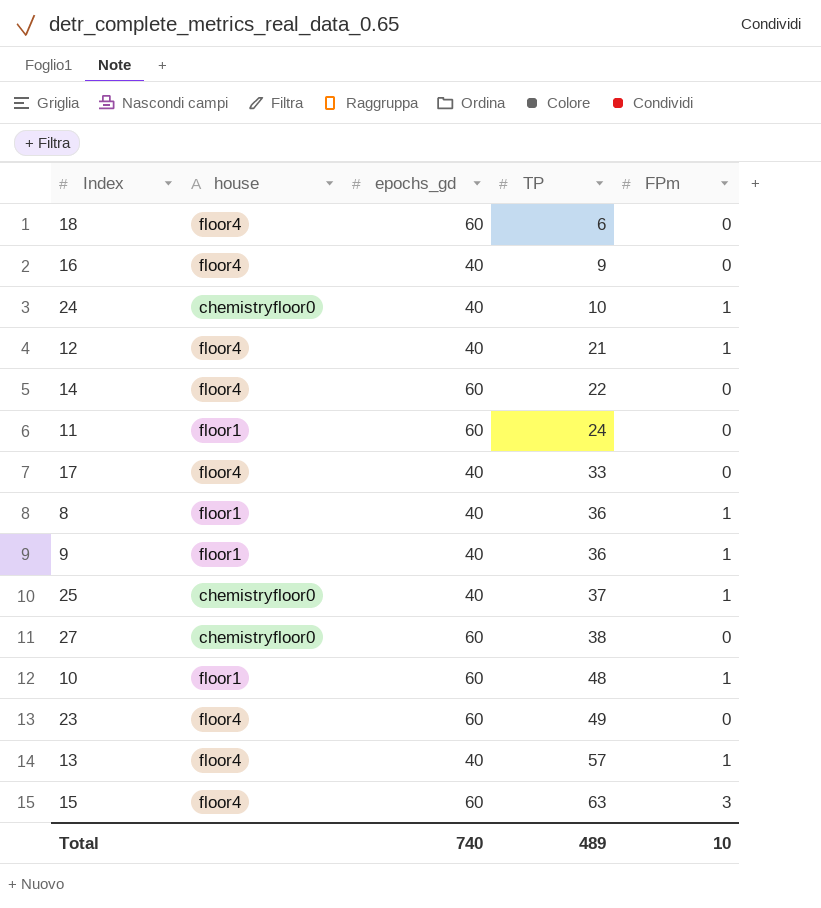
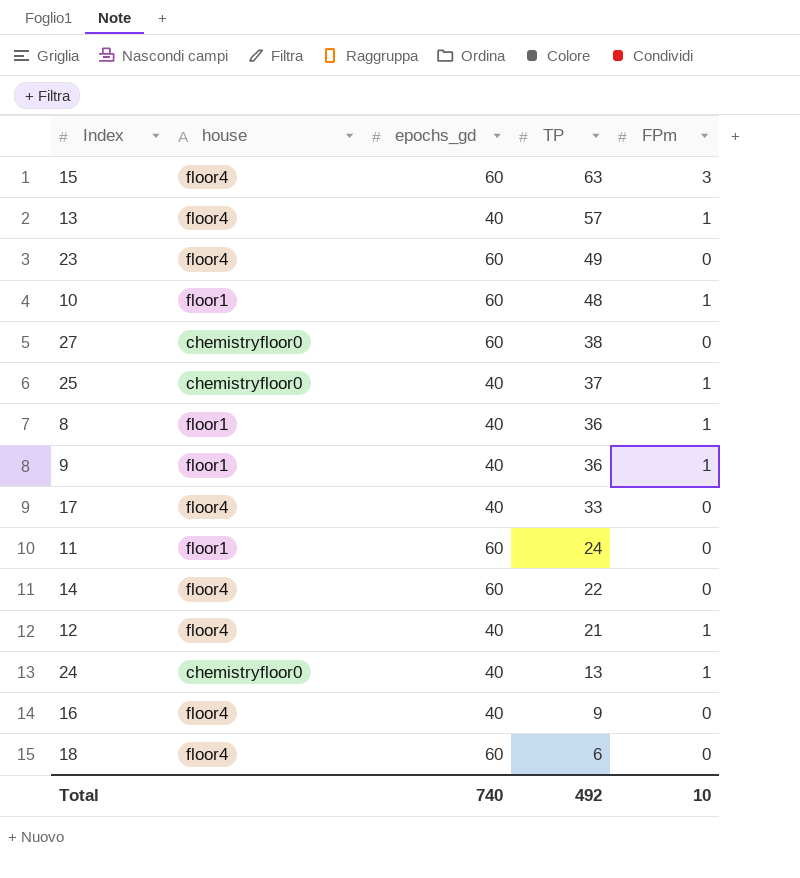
row order: TP ascending -> TP descending
24 | TP: 10 -> 13
Total | TP: 489 -> 492

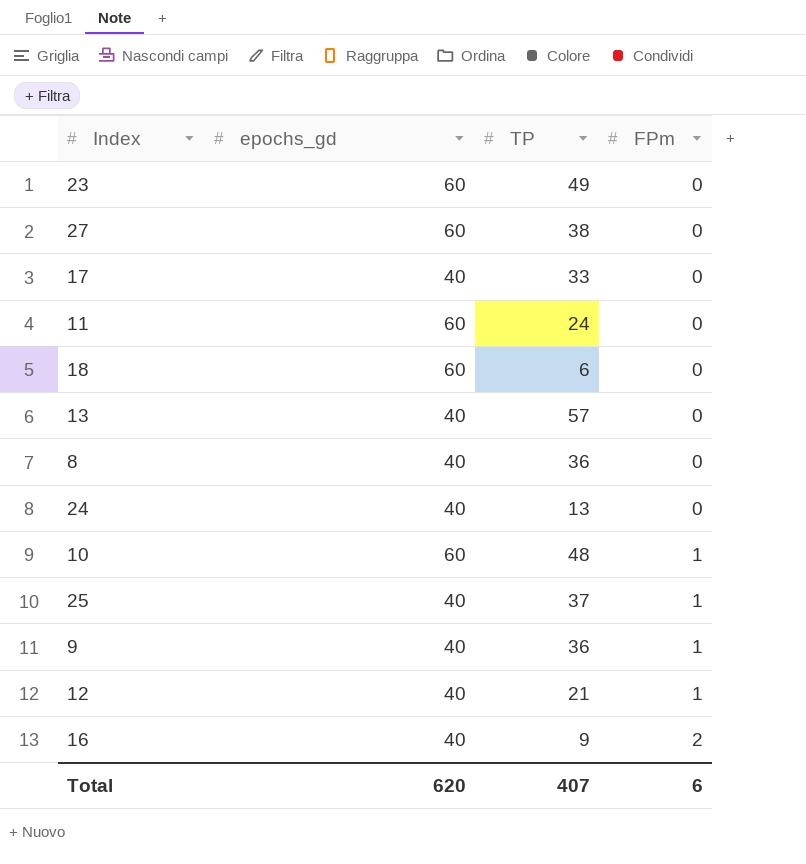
row order: TP descending -> FPm ascending
column house | position: 2 -> none
row 15: floor4 | 60 | 63 | 3 -> none
row 14: floor4 | 60 | 22 | 0 -> none
13 | FPm: 1 -> 0
8 | FPm: 1 -> 0
24 | FPm: 1 -> 0
16 | FPm: 0 -> 2
Total | epochs_gd: 740 -> 620
Total | TP: 492 -> 407
Total | FPm: 10 -> 6

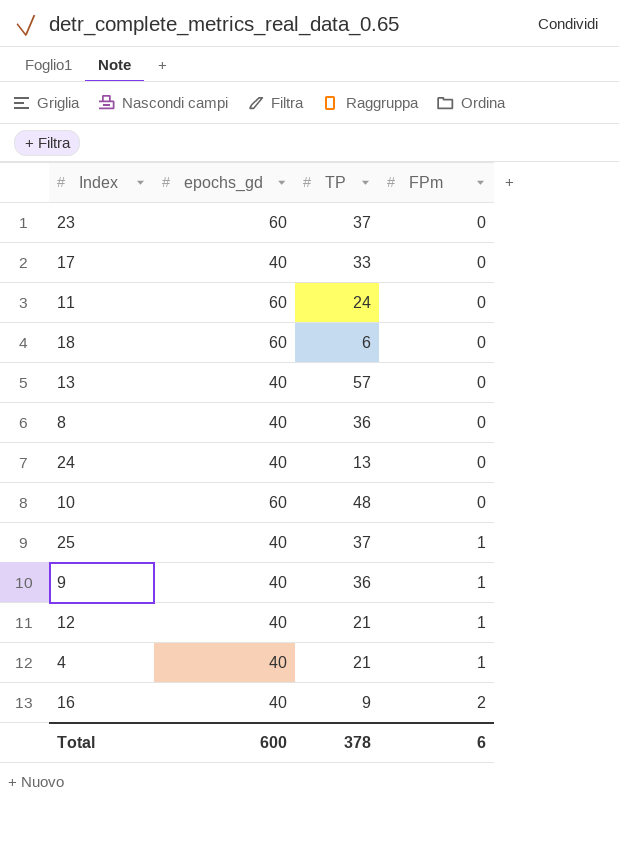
row 27: 60 | 38 | 0 -> none
23 | TP: 49 -> 37
10 | FPm: 1 -> 0
row 4: none -> 40 | 21 | 1
Total | epochs_gd: 620 -> 600
Total | TP: 407 -> 378

